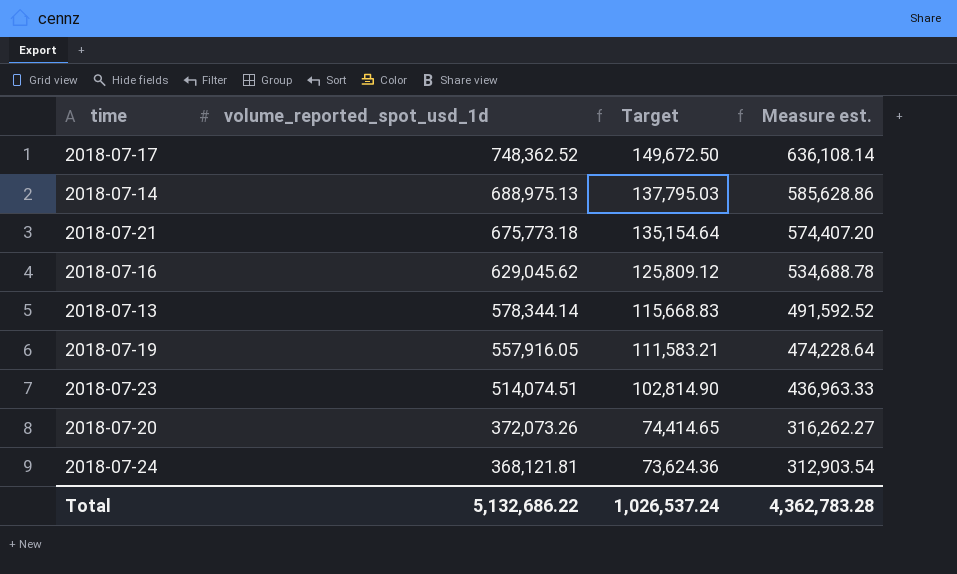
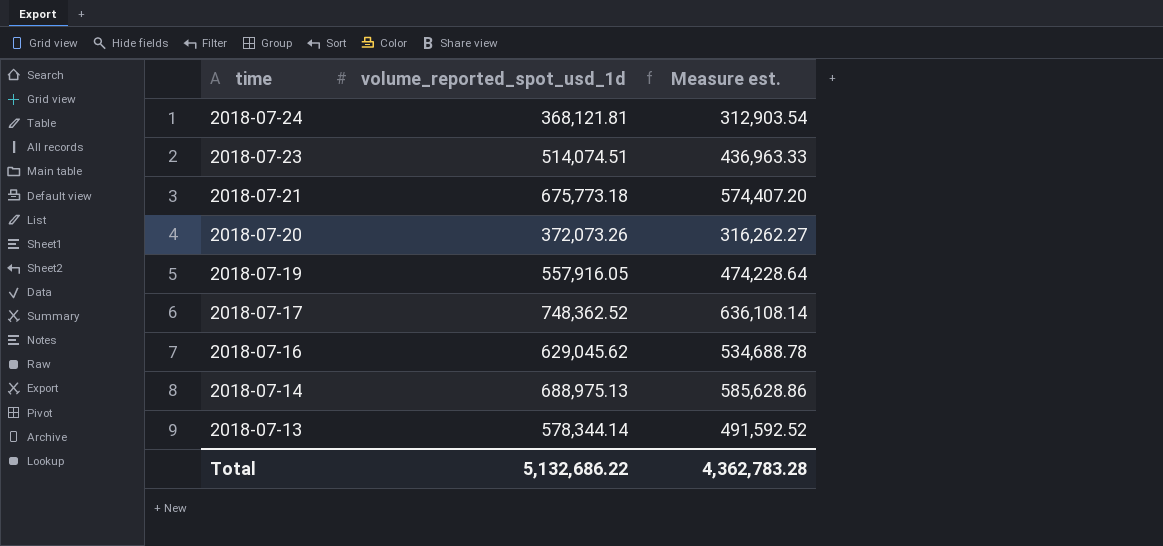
row order: volume_reported_spot_usd_1d descending -> time descending
column Target | formula: [volume_reported_spot_usd_1d] * 0.2 -> none

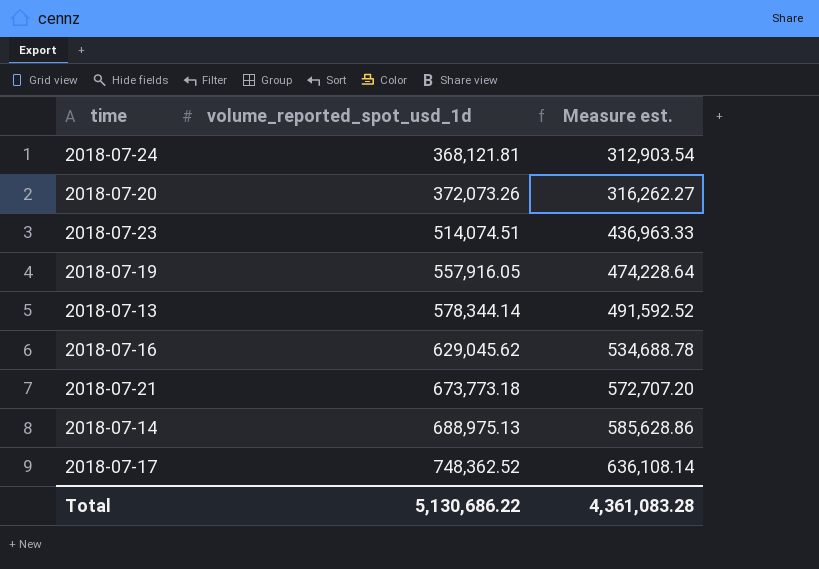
row order: time descending -> volume_reported_spot_usd_1d ascending
2018-07-21 | volume_reported_spot_usd_1d: 675,773.18 -> 673,773.18
2018-07-21 | Measure est.: 574,407.20 -> 572,707.20
Total | volume_reported_spot_usd_1d: 5,132,686.22 -> 5,130,686.22
Total | Measure est.: 4,362,783.28 -> 4,361,083.28

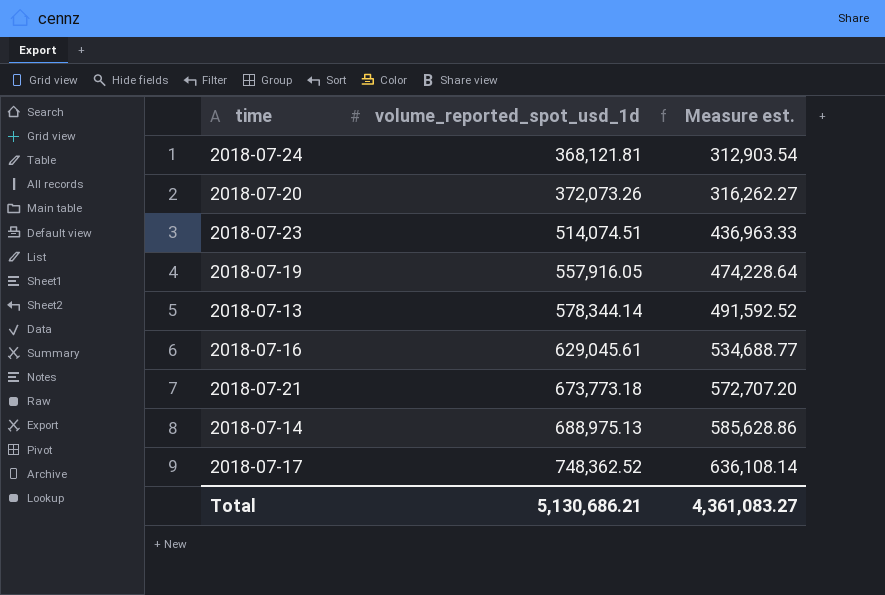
2018-07-16 | volume_reported_spot_usd_1d: 629,045.62 -> 629,045.61
2018-07-16 | Measure est.: 534,688.78 -> 534,688.77
Total | volume_reported_spot_usd_1d: 5,130,686.22 -> 5,130,686.21
Total | Measure est.: 4,361,083.28 -> 4,361,083.27

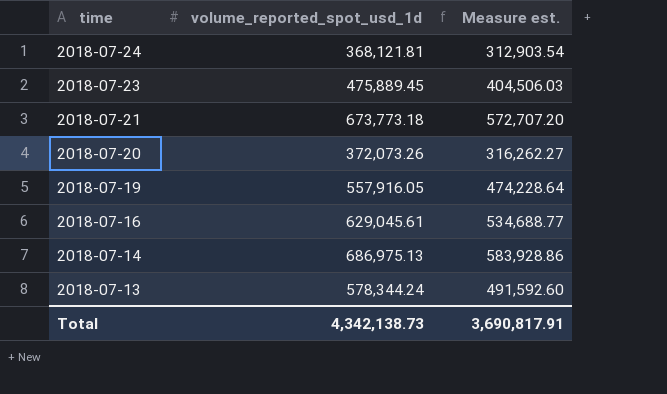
row order: volume_reported_spot_usd_1d ascending -> time descending
row 2018-07-17: 748,362.52 | 636,108.14 -> none
2018-07-23 | volume_reported_spot_usd_1d: 514,074.51 -> 475,889.45
2018-07-23 | Measure est.: 436,963.33 -> 404,506.03
2018-07-14 | volume_reported_spot_usd_1d: 688,975.13 -> 686,975.13
2018-07-14 | Measure est.: 585,628.86 -> 583,928.86
2018-07-13 | volume_reported_spot_usd_1d: 578,344.14 -> 578,344.24
2018-07-13 | Measure est.: 491,592.52 -> 491,592.60
Total | volume_reported_spot_usd_1d: 5,130,686.21 -> 4,342,138.73
Total | Measure est.: 4,361,083.27 -> 3,690,817.91

